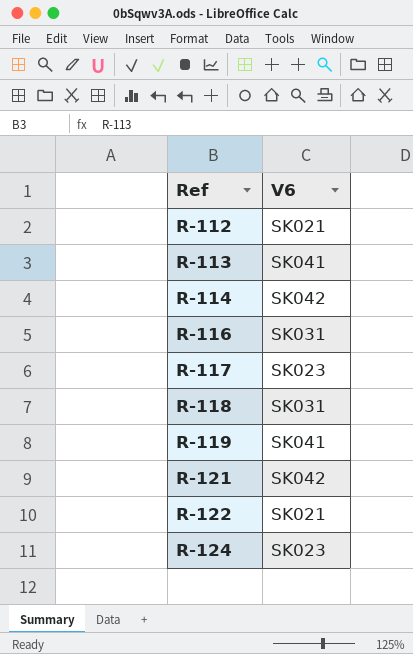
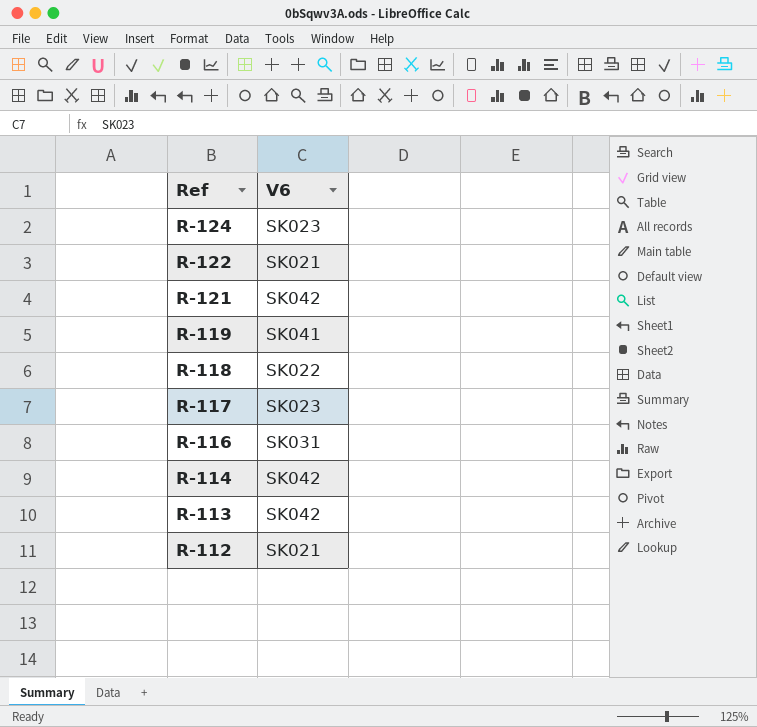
row order: Ref ascending -> Ref descending
R-118 | V6: SK031 -> SK022
R-113 | V6: SK041 -> SK042

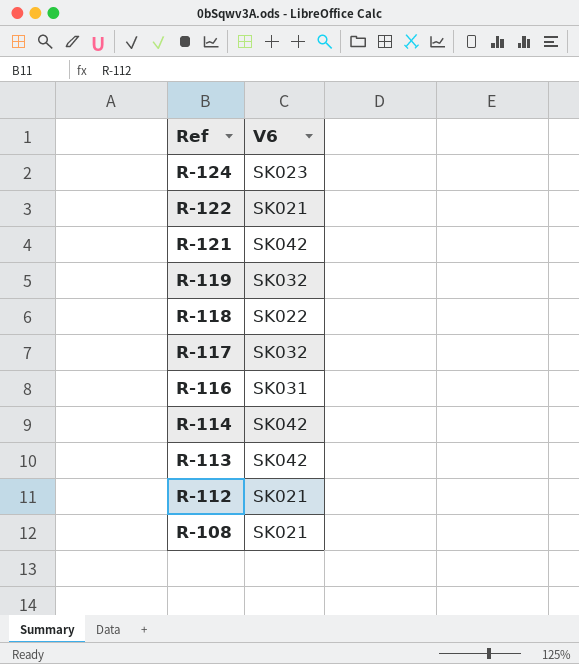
R-119 | V6: SK041 -> SK032
R-117 | V6: SK023 -> SK032
row R-108: none -> SK021

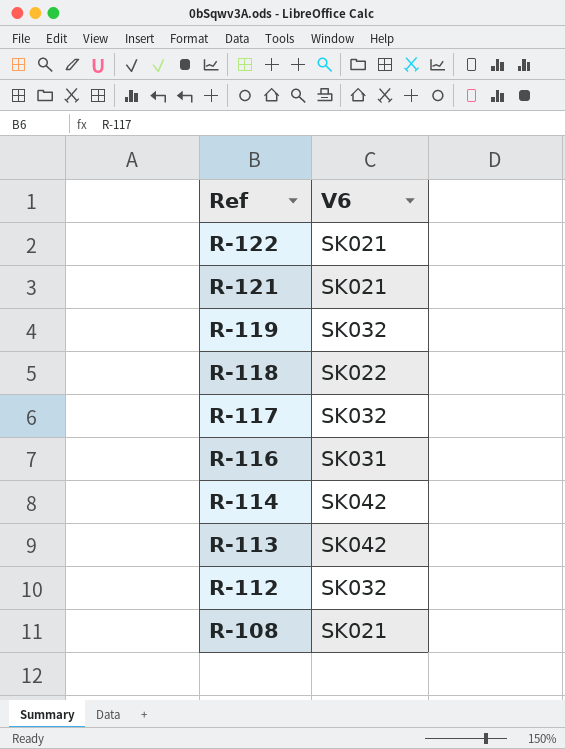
row R-124: SK023 -> none
R-121 | V6: SK042 -> SK021
R-112 | V6: SK021 -> SK032

